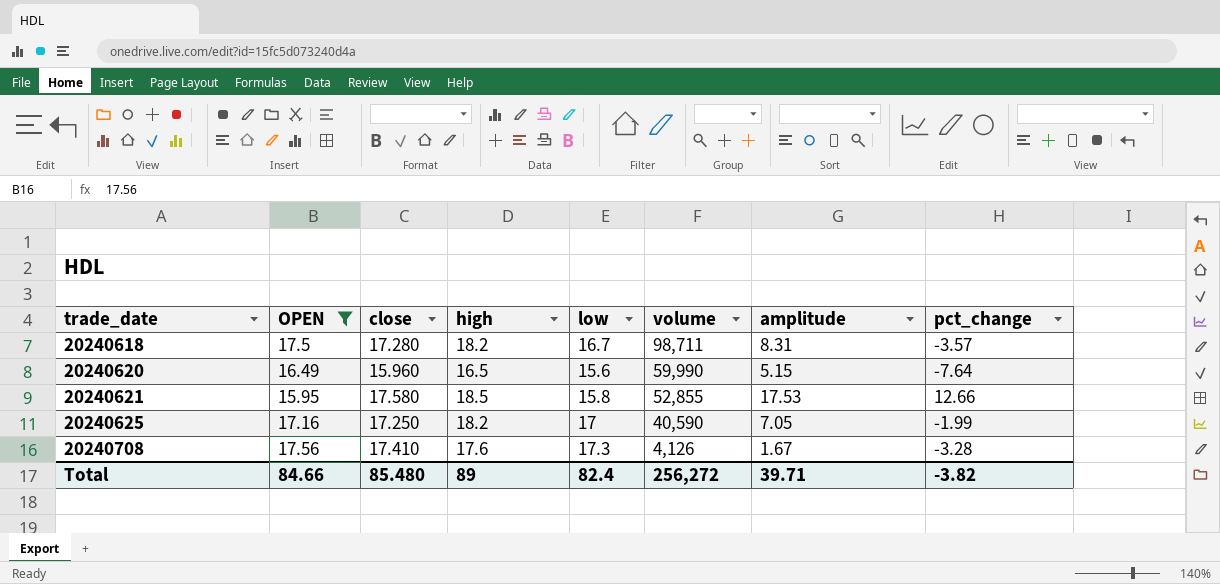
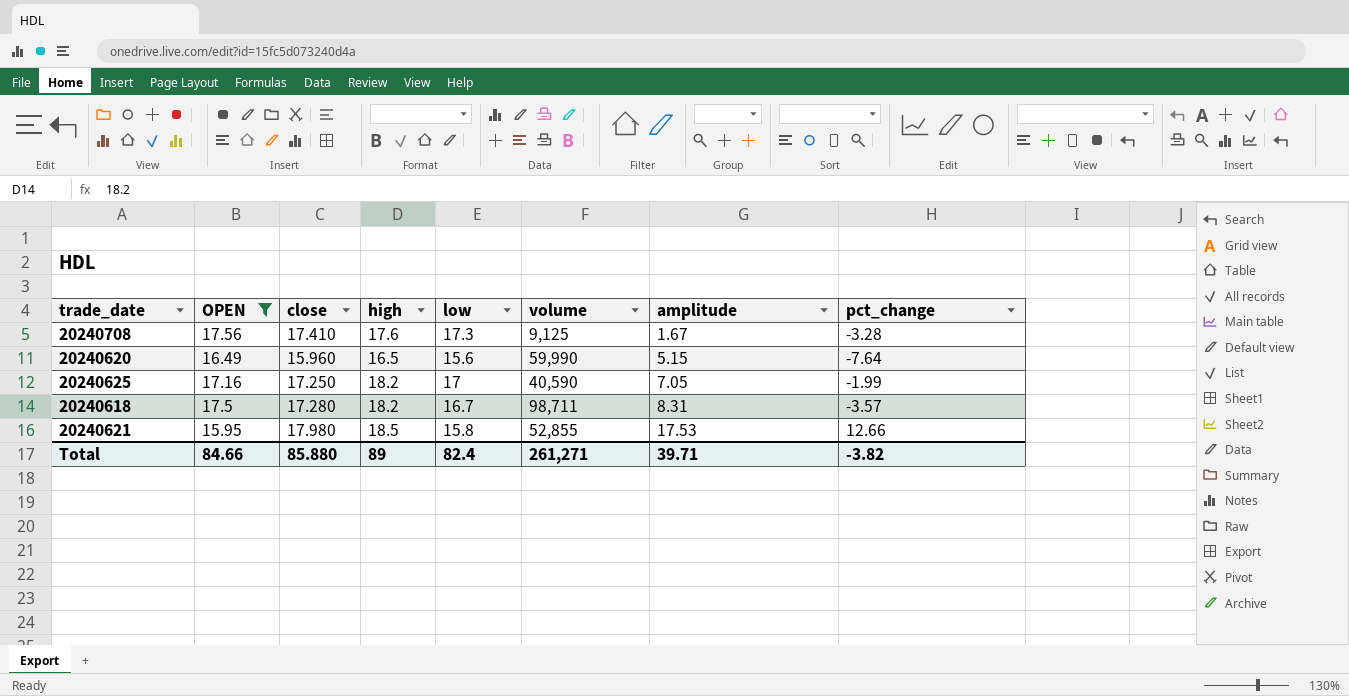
row order: trade_date ascending -> amplitude ascending
20240708 | volume: 4,126 -> 9,125
20240621 | close: 17.580 -> 17.980
Total | close: 85.480 -> 85.880
Total | volume: 256,272 -> 261,271

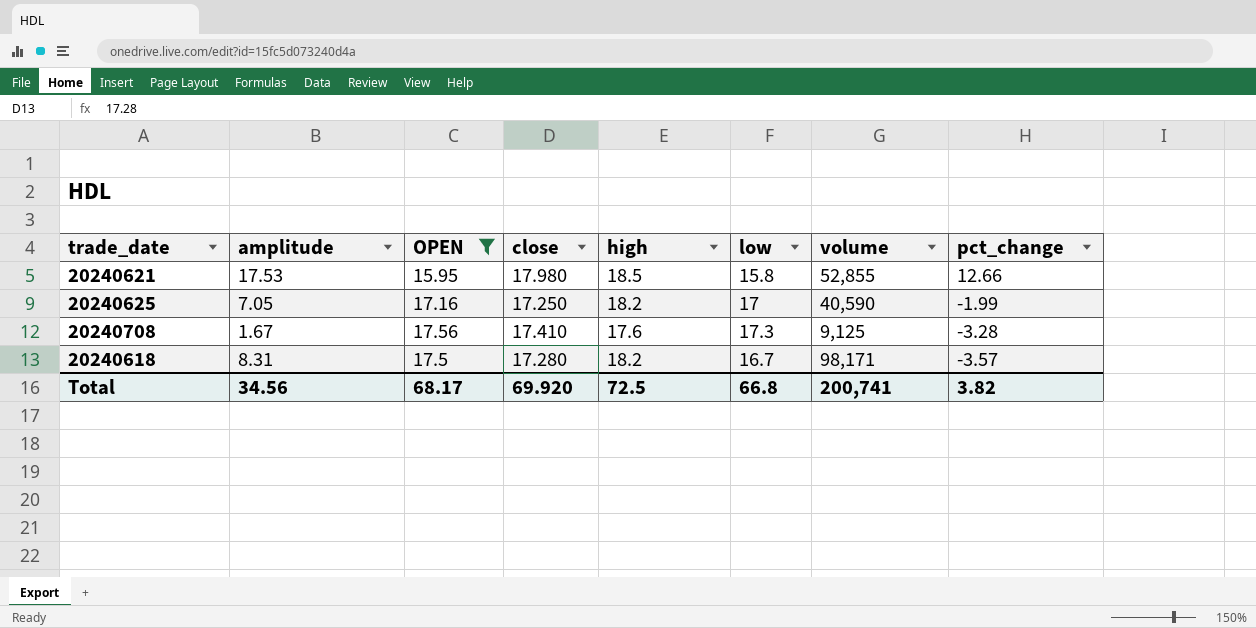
row order: amplitude ascending -> pct_change descending
column amplitude | position: 7 -> 2
row 20240620: 16.49 | 15.960 | 16.5 | 15.6 | 59,990 | 5.15 | -7.64 -> none
20240618 | volume: 98,711 -> 98,171
Total | amplitude: 39.71 -> 34.56
Total | OPEN: 84.66 -> 68.17
Total | close: 85.880 -> 69.920
Total | high: 89 -> 72.5
Total | low: 82.4 -> 66.8
Total | volume: 261,271 -> 200,741
Total | pct_change: -3.82 -> 3.82

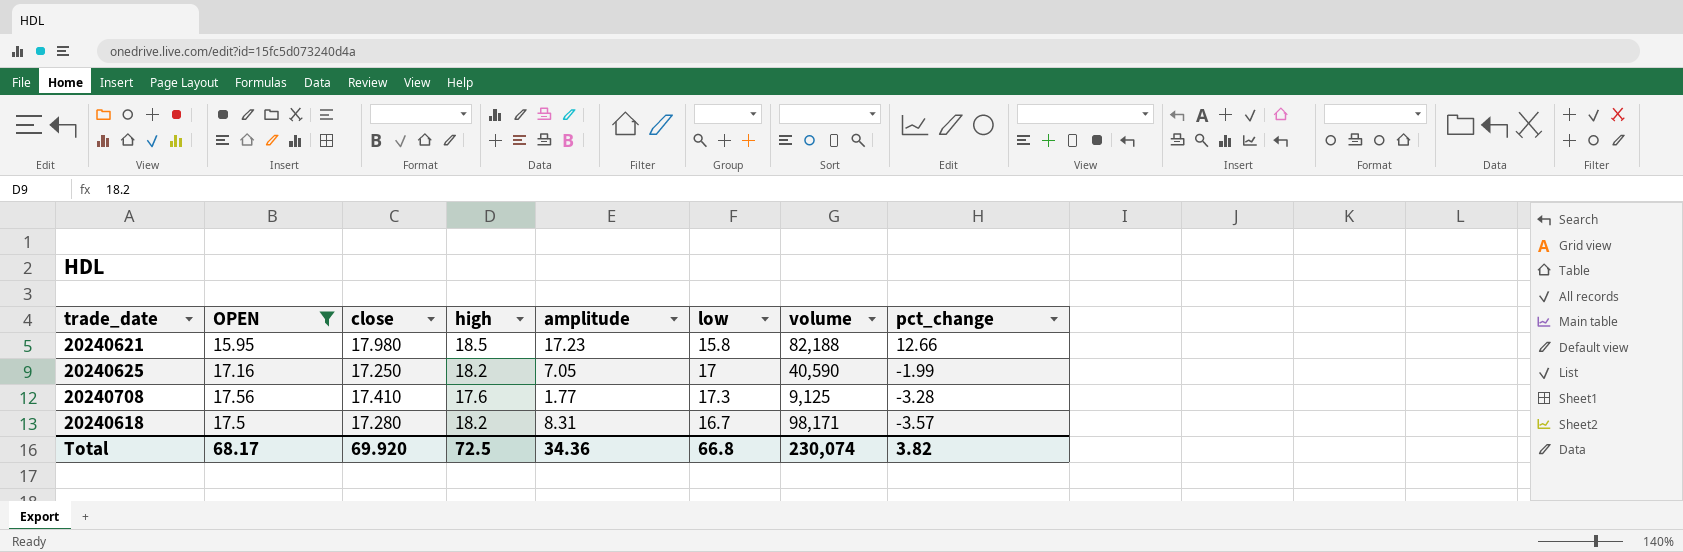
column amplitude | position: 2 -> 5
20240621 | amplitude: 17.53 -> 17.23
20240621 | volume: 52,855 -> 82,188
20240708 | amplitude: 1.67 -> 1.77
Total | amplitude: 34.56 -> 34.36
Total | volume: 200,741 -> 230,074

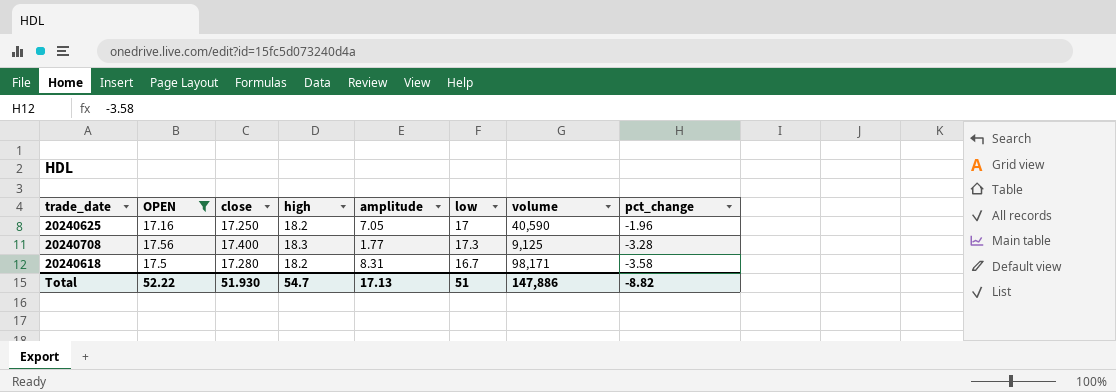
row 20240621: 15.95 | 17.980 | 18.5 | 17.23 | 15.8 | 82,188 | 12.66 -> none
20240625 | pct_change: -1.99 -> -1.96
20240708 | close: 17.410 -> 17.400
20240708 | high: 17.6 -> 18.3
20240618 | pct_change: -3.57 -> -3.58
Total | OPEN: 68.17 -> 52.22
Total | close: 69.920 -> 51.930
Total | high: 72.5 -> 54.7
Total | amplitude: 34.36 -> 17.13
Total | low: 66.8 -> 51
Total | volume: 230,074 -> 147,886
Total | pct_change: 3.82 -> -8.82

